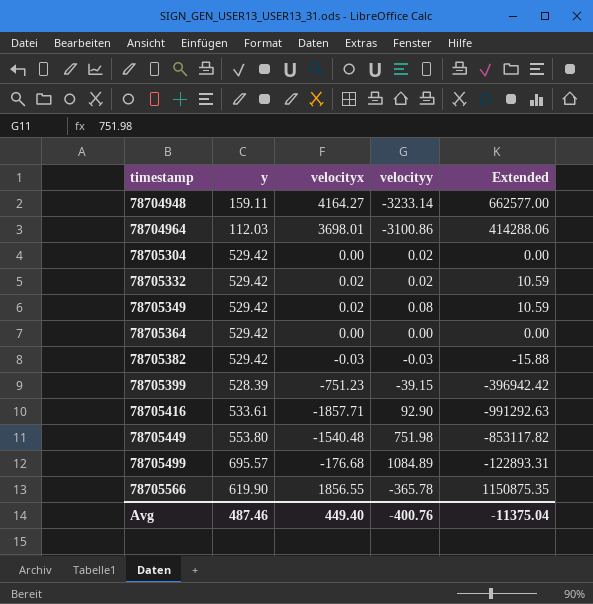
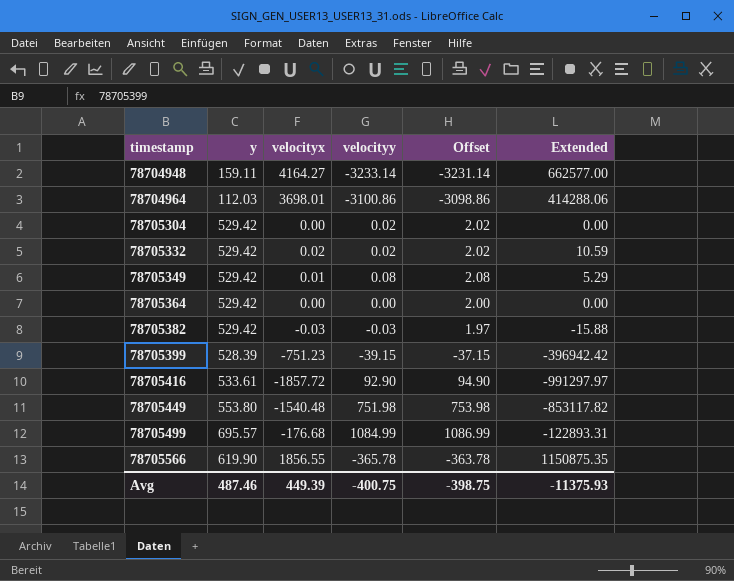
column Offset | formula: none -> [velocityy] + 2
78705349 | velocityx: 0.02 -> 0.01
78705349 | Extended: 10.59 -> 5.29
78705416 | velocityx: -1857.71 -> -1857.72
78705416 | Extended: -991292.63 -> -991297.97
78705499 | velocityy: 1084.89 -> 1084.99
Avg | velocityx: 449.40 -> 449.39
Avg | velocityy: -400.76 -> -400.75
Avg | Extended: -11375.04 -> -11375.93

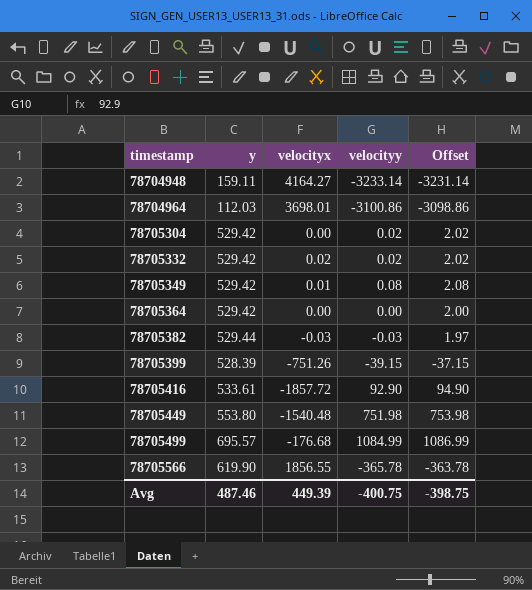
column Extended | formula: [y] * [velocityx] -> none
78705382 | y: 529.42 -> 529.44
78705399 | velocityx: -751.23 -> -751.26

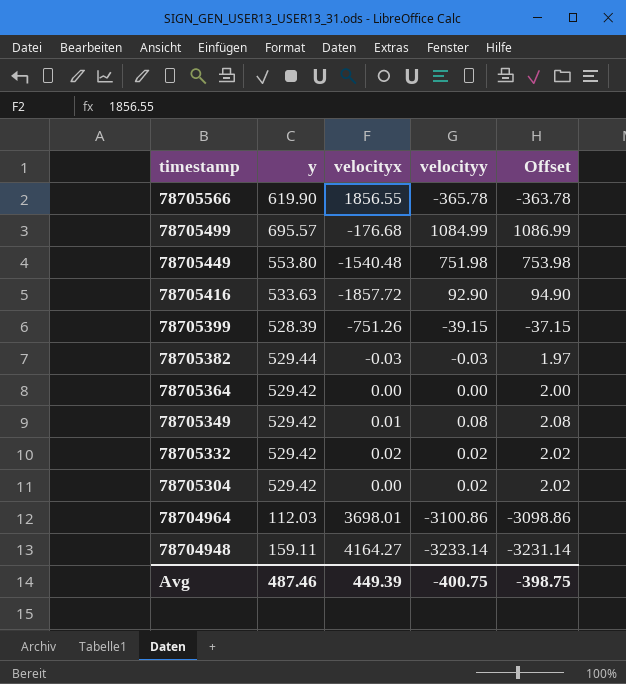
row order: timestamp ascending -> timestamp descending
78705416 | y: 533.61 -> 533.63

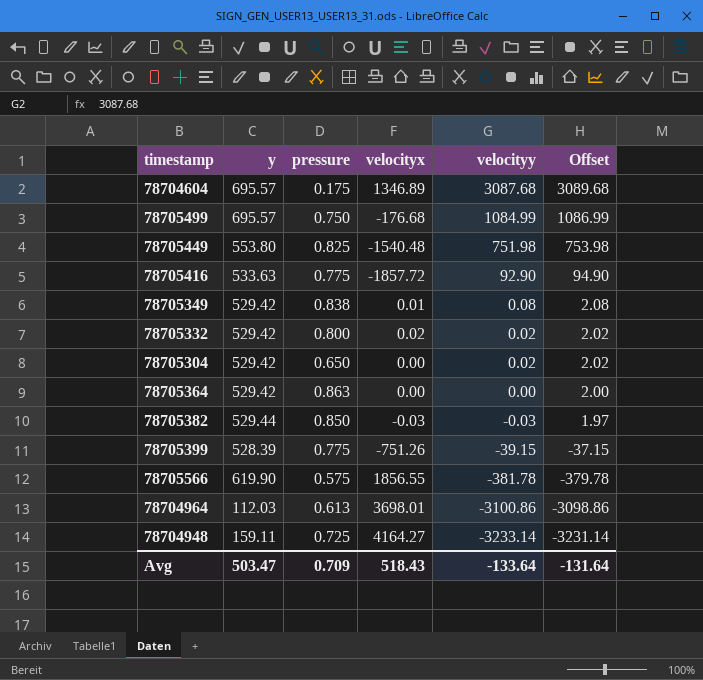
row order: timestamp descending -> velocityy descending
column pressure | position: none -> 3
row 78704604: none -> 695.57 | 0.175 | 1346.89 | 3087.68 | 3089.68
78705566 | velocityy: -365.78 -> -381.78
78705566 | Offset: -363.78 -> -379.78
Avg | y: 487.46 -> 503.47
Avg | velocityx: 449.39 -> 518.43
Avg | velocityy: -400.75 -> -133.64
Avg | Offset: -398.75 -> -131.64

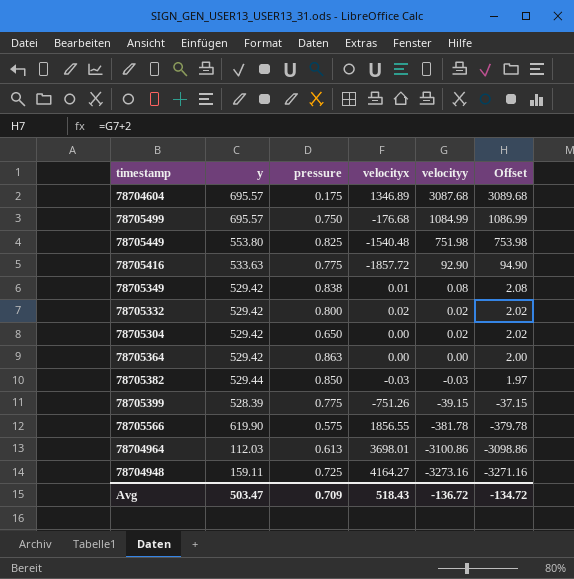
78704948 | velocityy: -3233.14 -> -3273.16
78704948 | Offset: -3231.14 -> -3271.16
Avg | velocityy: -133.64 -> -136.72
Avg | Offset: -131.64 -> -134.72

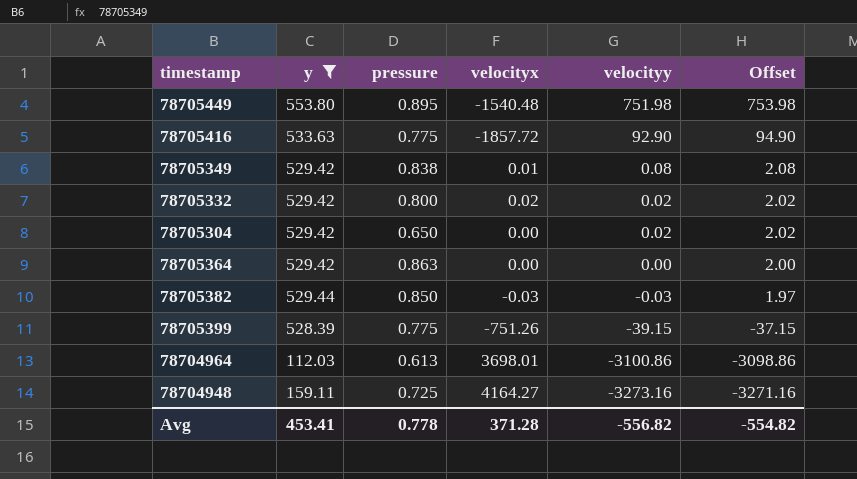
filter: none -> y <= 553.80
78705449 | pressure: 0.825 -> 0.895
Avg | y: 503.47 -> 453.41
Avg | pressure: 0.709 -> 0.778
Avg | velocityx: 518.43 -> 371.28
Avg | velocityy: -136.72 -> -556.82
Avg | Offset: -134.72 -> -554.82

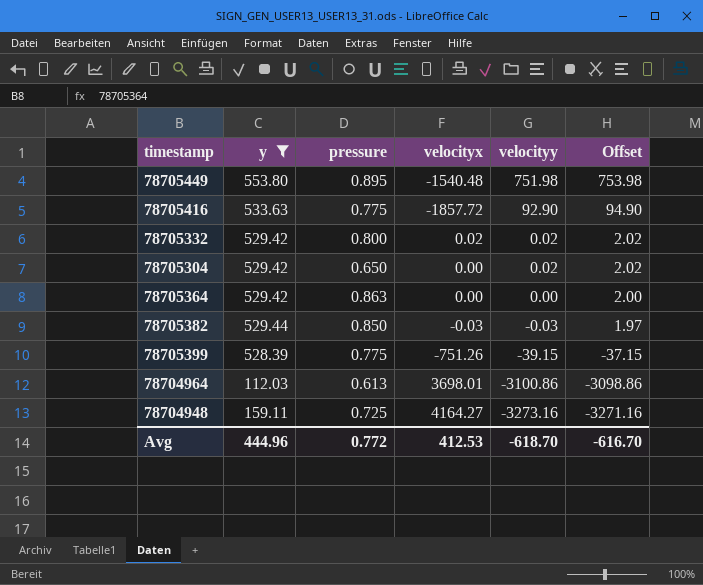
row 78705349: 529.42 | 0.838 | 0.01 | 0.08 | 2.08 -> none
Avg | y: 453.41 -> 444.96
Avg | pressure: 0.778 -> 0.772
Avg | velocityx: 371.28 -> 412.53
Avg | velocityy: -556.82 -> -618.70
Avg | Offset: -554.82 -> -616.70

